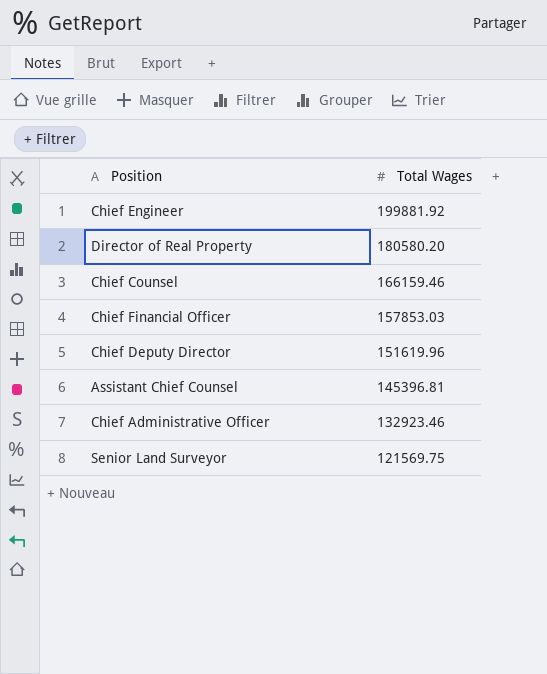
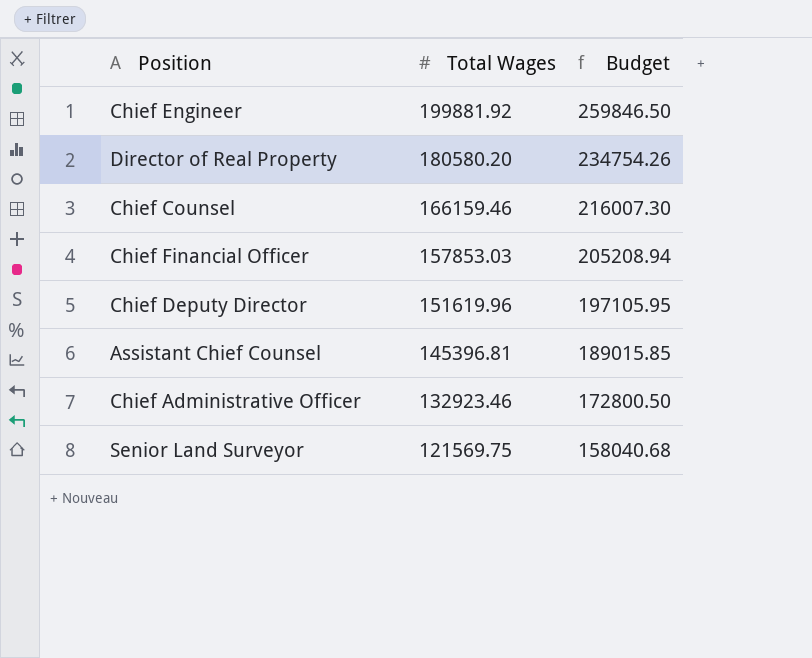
column Budget | formula: none -> [Total Wages] * 1.3

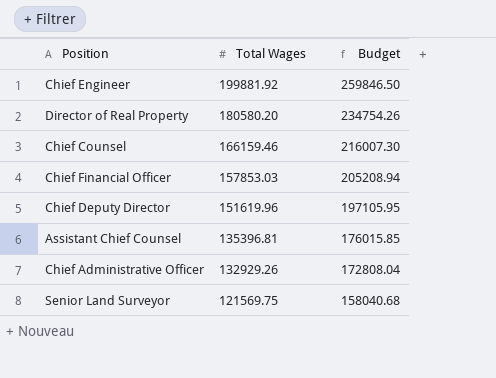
Assistant Chief Counsel | Total Wages: 145396.81 -> 135396.81
Assistant Chief Counsel | Budget: 189015.85 -> 176015.85
Chief Administrative Officer | Total Wages: 132923.46 -> 132929.26
Chief Administrative Officer | Budget: 172800.50 -> 172808.04

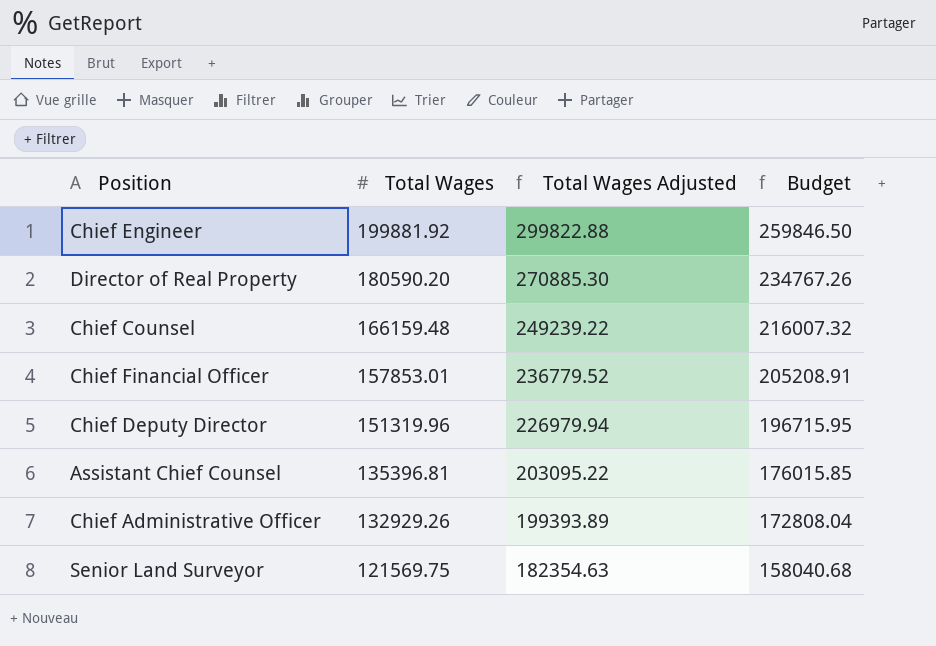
column Total Wages Adjusted | formula: none -> [Total Wages] * 1.5
Director of Real Property | Total Wages: 180580.20 -> 180590.20
Director of Real Property | Budget: 234754.26 -> 234767.26
Chief Counsel | Total Wages: 166159.46 -> 166159.48
Chief Counsel | Budget: 216007.30 -> 216007.32
Chief Financial Officer | Total Wages: 157853.03 -> 157853.01
Chief Financial Officer | Budget: 205208.94 -> 205208.91
Chief Deputy Director | Total Wages: 151619.96 -> 151319.96
Chief Deputy Director | Budget: 197105.95 -> 196715.95

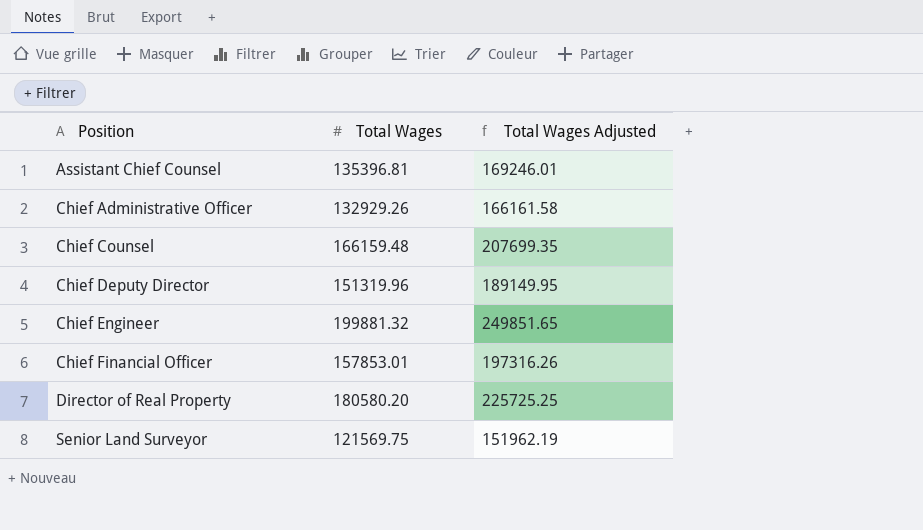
row order: Total Wages descending -> Position ascending
column Budget | formula: [Total Wages] * 1.3 -> none
column Total Wages Adjusted | formula: [Total Wages] * 1.5 -> [Total Wages] * 1.25
Chief Engineer | Total Wages: 199881.92 -> 199881.32
Director of Real Property | Total Wages: 180590.20 -> 180580.20

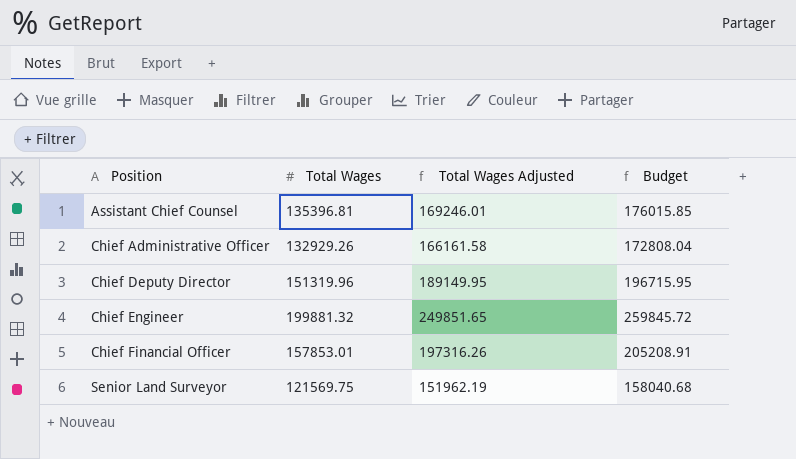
column Budget | formula: none -> [Total Wages] * 1.3
row Chief Counsel: 166159.48 | 207699.35 -> none
row Director of Real Property: 180580.20 | 225725.25 -> none

